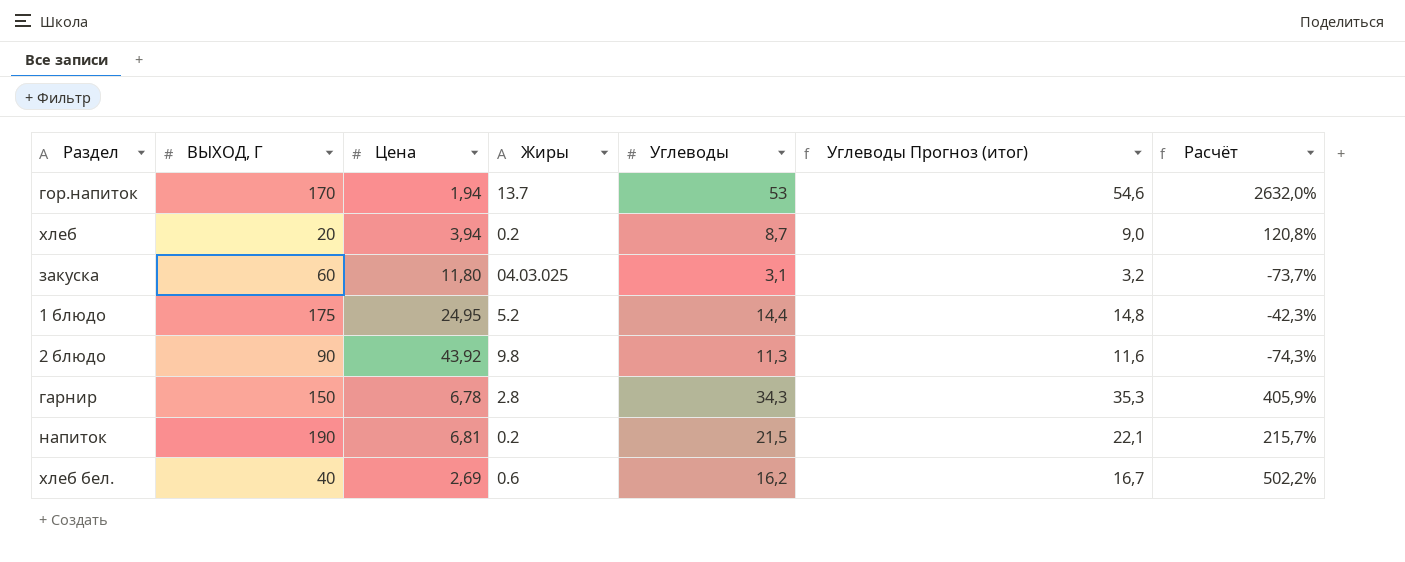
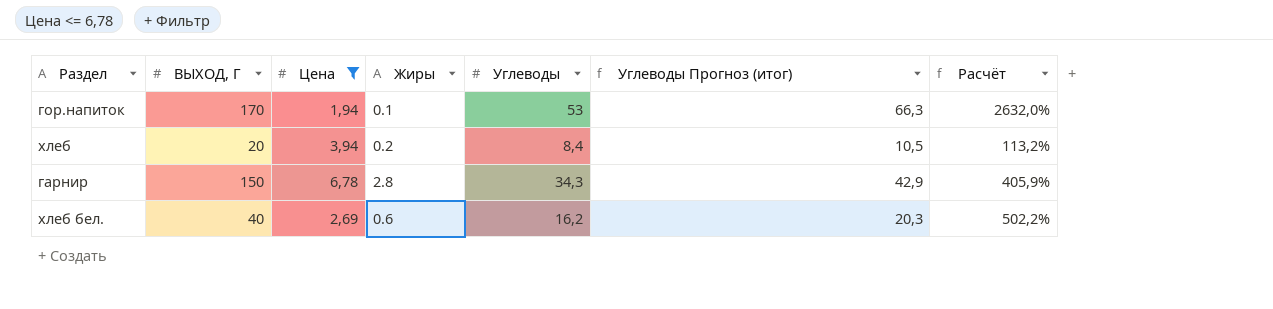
filter: none -> Цена <= 6,78
column Углеводы Прогноз (итог) | formula: [Углеводы] * 1,03 -> [Углеводы] * 1,25
гор.напиток | Жиры: 13.7 -> 0.1
хлеб | Углеводы: 8,7 -> 8,4
хлеб | Расчёт: 120,8% -> 113,2%

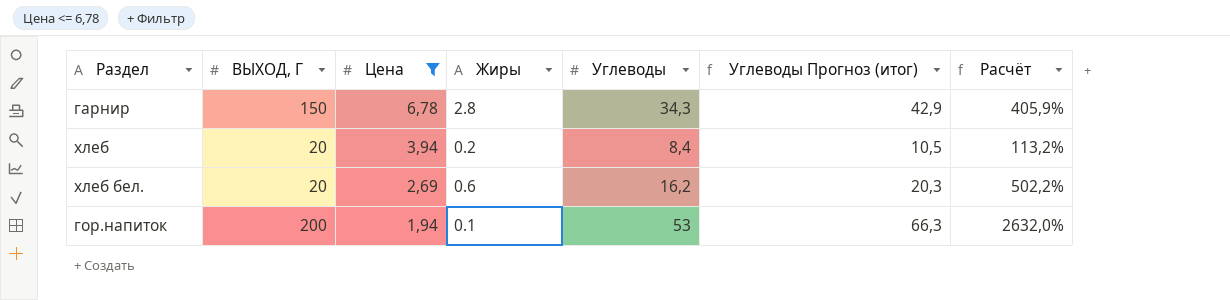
row order: none -> Цена descending
хлеб бел. | ВЫХОД, Г: 40 -> 20
гор.напиток | ВЫХОД, Г: 170 -> 200

